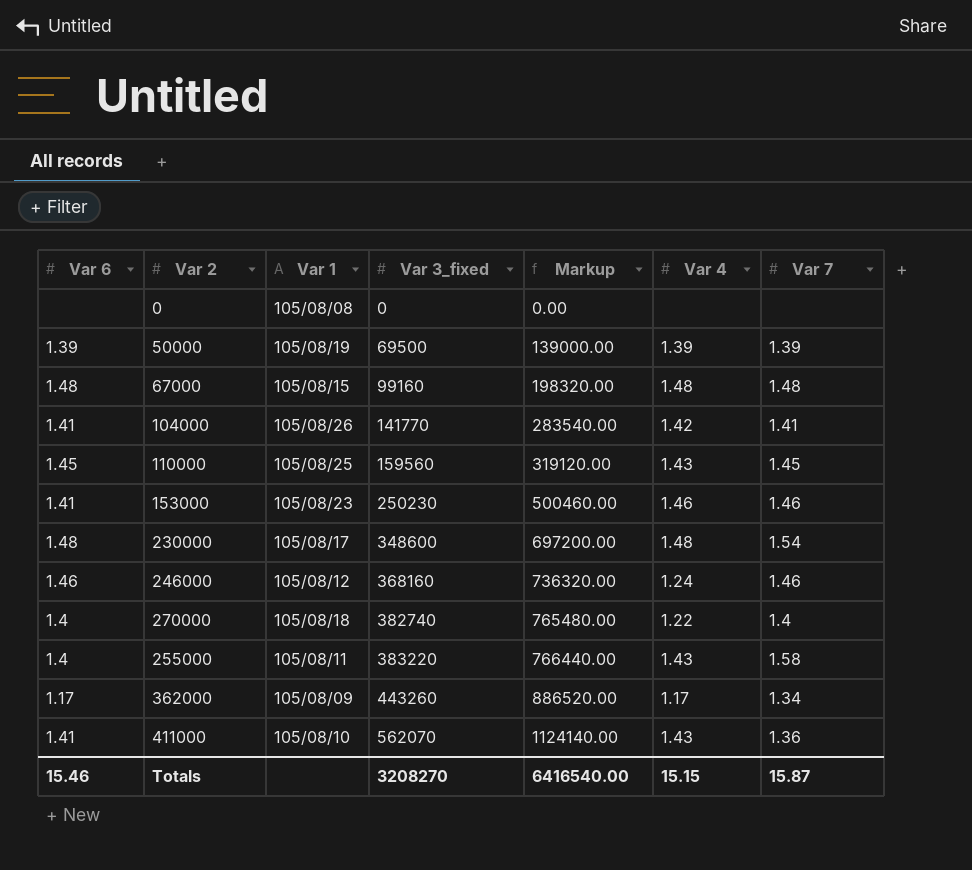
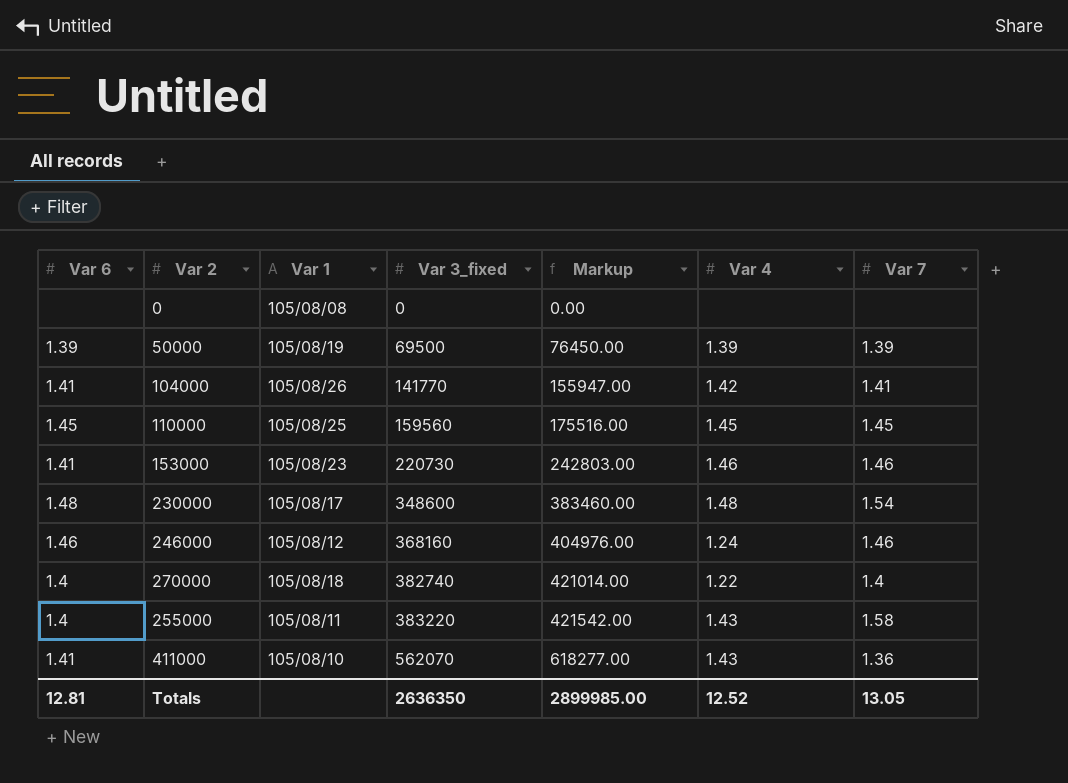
column Markup | formula: [Var 3_fixed] * 2 -> [Var 3_fixed] * 1.1
row 67000: 1.48 | 105/08/15 | 99160 | 198320.00 | 1.48 | 1.48 -> none
row 362000: 1.17 | 105/08/09 | 443260 | 886520.00 | 1.17 | 1.34 -> none
110000 | Var 4: 1.43 -> 1.45
153000 | Var 3_fixed: 250230 -> 220730
Totals | Var 6: 15.46 -> 12.81
Totals | Var 3_fixed: 3208270 -> 2636350
Totals | Markup: 6416540.00 -> 2899985.00
Totals | Var 4: 15.15 -> 12.52
Totals | Var 7: 15.87 -> 13.05

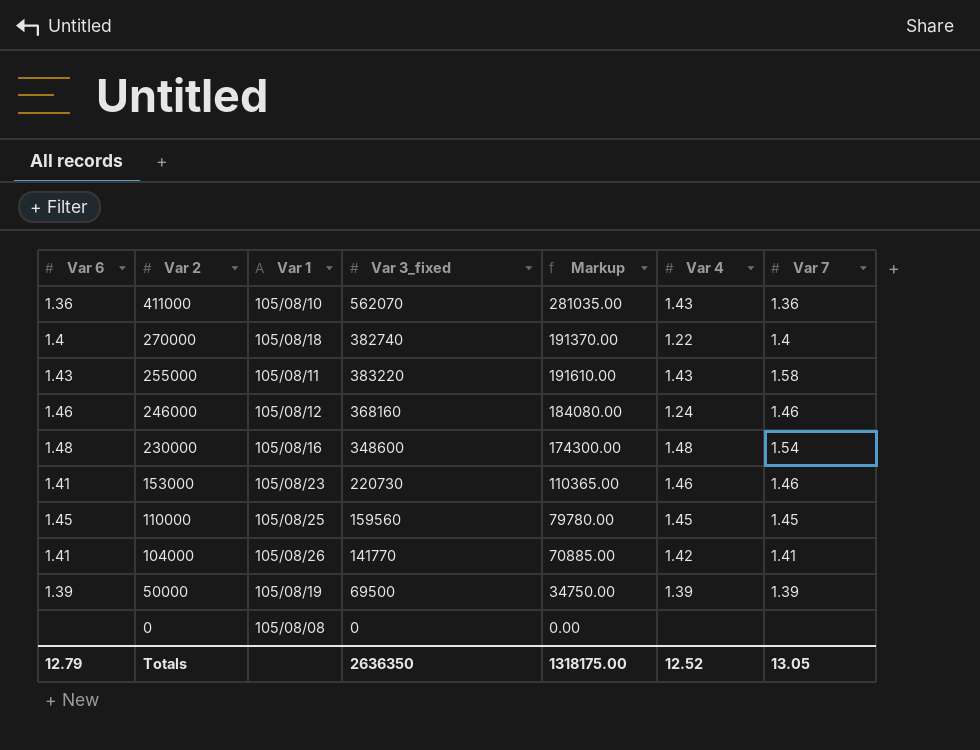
row order: Var 3_fixed ascending -> Var 2 descending
column Markup | formula: [Var 3_fixed] * 1.1 -> [Var 3_fixed] * 0.5
411000 | Var 6: 1.41 -> 1.36
255000 | Var 6: 1.4 -> 1.43
230000 | Var 1: 105/08/17 -> 105/08/16
Totals | Var 6: 12.81 -> 12.79
Totals | Markup: 2899985.00 -> 1318175.00

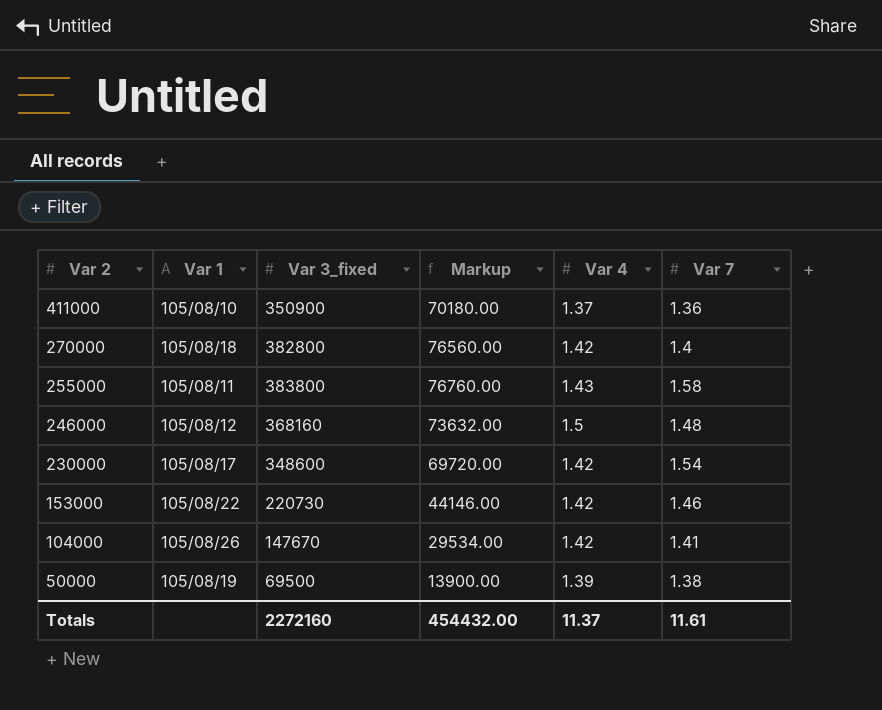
column Var 6 | position: 1 -> none
column Markup | formula: [Var 3_fixed] * 0.5 -> [Var 3_fixed] * 0.2
row 110000: 1.45 | 105/08/25 | 159560 | 79780.00 | 1.45 | 1.45 -> none
row 0: none | 105/08/08 | 0 | 0.00 | none | none -> none
411000 | Var 3_fixed: 562070 -> 350900
411000 | Var 4: 1.43 -> 1.37
270000 | Var 3_fixed: 382740 -> 382800
270000 | Var 4: 1.22 -> 1.42
255000 | Var 3_fixed: 383220 -> 383800
246000 | Var 4: 1.24 -> 1.5
246000 | Var 7: 1.46 -> 1.48
230000 | Var 1: 105/08/16 -> 105/08/17
230000 | Var 4: 1.48 -> 1.42
153000 | Var 1: 105/08/23 -> 105/08/22
153000 | Var 4: 1.46 -> 1.42
104000 | Var 3_fixed: 141770 -> 147670
50000 | Var 7: 1.39 -> 1.38
Totals | Var 3_fixed: 2636350 -> 2272160
Totals | Markup: 1318175.00 -> 454432.00
Totals | Var 4: 12.52 -> 11.37
Totals | Var 7: 13.05 -> 11.61

